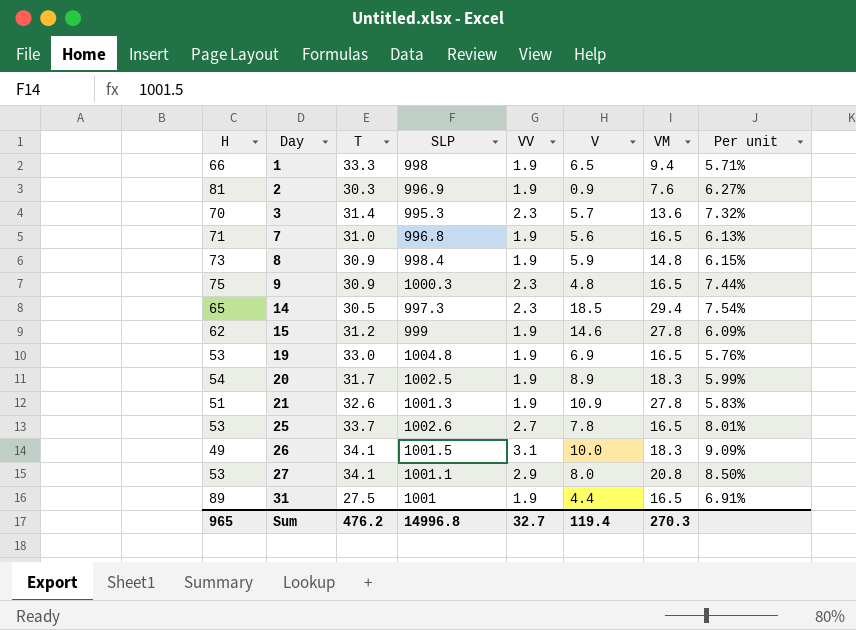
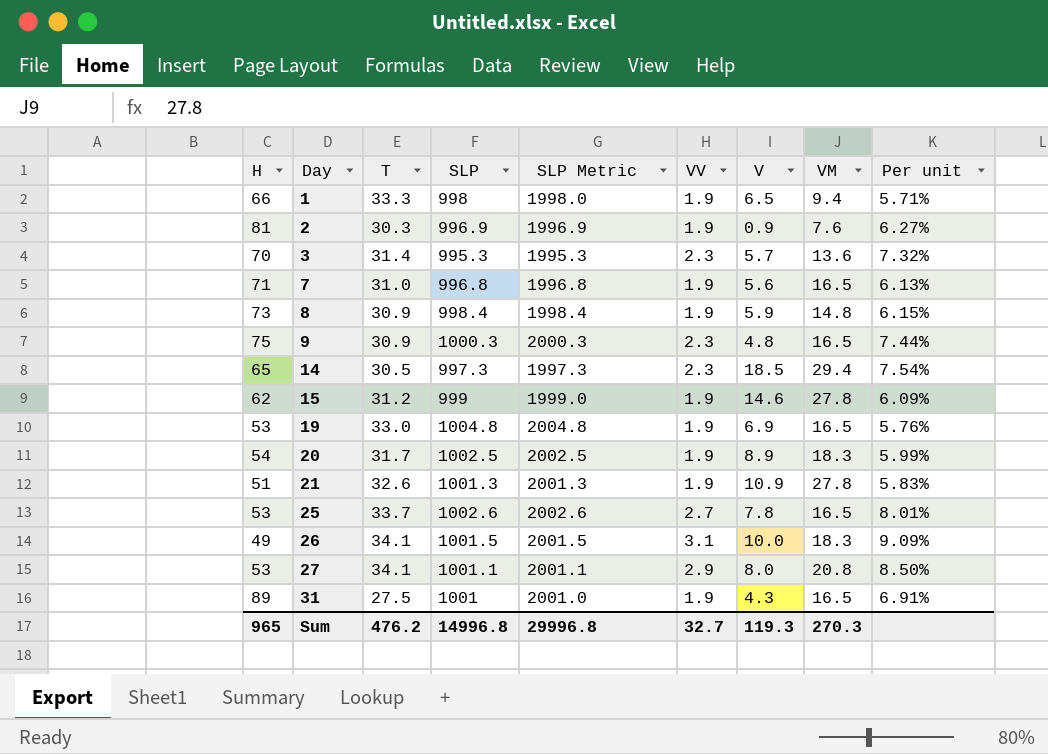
column SLP Metric | formula: none -> [SLP] + 1000
31 | V: 4.4 -> 4.3
Sum | V: 119.4 -> 119.3

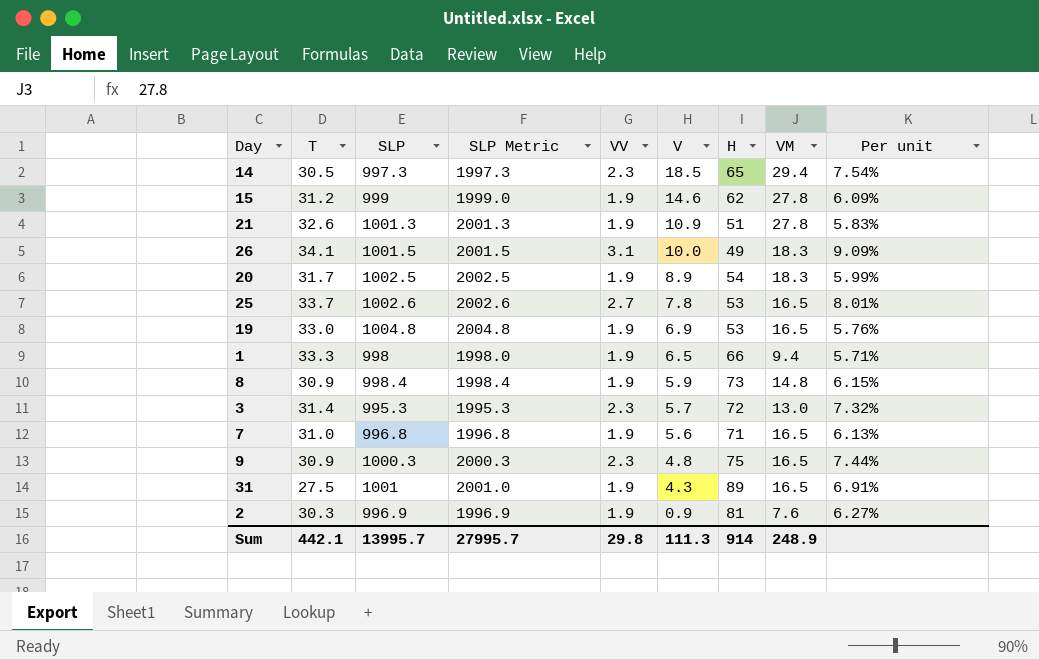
row order: Day ascending -> V descending
column H | position: 1 -> 7
row 27: 53 | 34.1 | 1001.1 | 2001.1 | 2.9 | 8.0 | 20.8 | 8.50% -> none
3 | H: 70 -> 72
3 | VM: 13.6 -> 13.0
Sum | T: 476.2 -> 442.1
Sum | SLP: 14996.8 -> 13995.7
Sum | SLP Metric: 29996.8 -> 27995.7
Sum | VV: 32.7 -> 29.8
Sum | V: 119.3 -> 111.3
Sum | H: 965 -> 914
Sum | VM: 270.3 -> 248.9

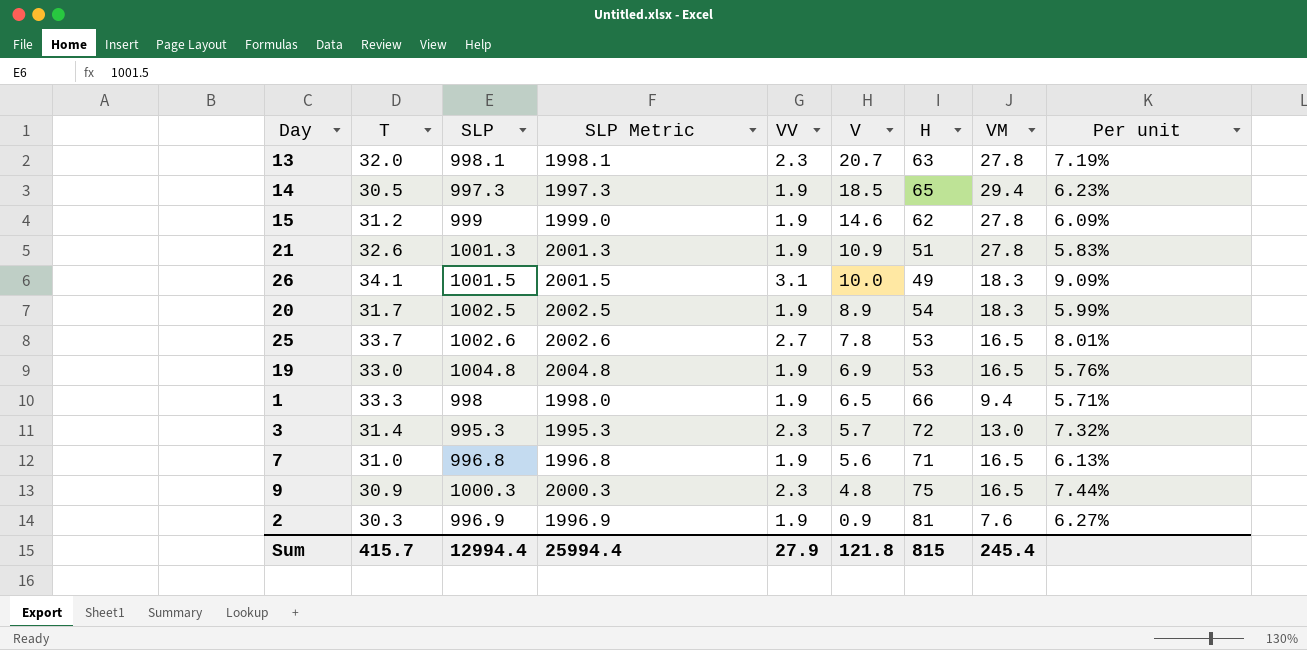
row 8: 30.9 | 998.4 | 1998.4 | 1.9 | 5.9 | 73 | 14.8 | 6.15% -> none
row 31: 27.5 | 1001 | 2001.0 | 1.9 | 4.3 | 89 | 16.5 | 6.91% -> none
row 13: none -> 32.0 | 998.1 | 1998.1 | 2.3 | 20.7 | 63 | 27.8 | 7.19%
14 | VV: 2.3 -> 1.9
14 | Per unit: 7.54% -> 6.23%
Sum | T: 442.1 -> 415.7
Sum | SLP: 13995.7 -> 12994.4
Sum | SLP Metric: 27995.7 -> 25994.4
Sum | VV: 29.8 -> 27.9
Sum | V: 111.3 -> 121.8
Sum | H: 914 -> 815
Sum | VM: 248.9 -> 245.4

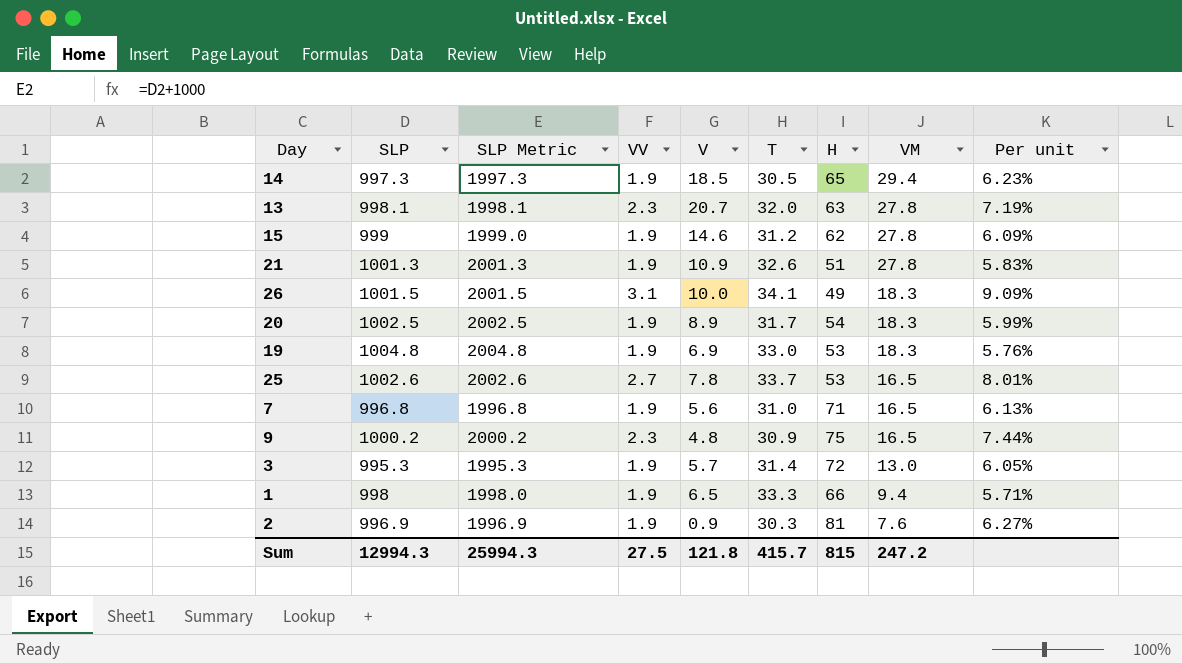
row order: V descending -> VM descending
column T | position: 2 -> 6
19 | VM: 16.5 -> 18.3
9 | SLP: 1000.3 -> 1000.2
9 | SLP Metric: 2000.3 -> 2000.2
3 | VV: 2.3 -> 1.9
3 | Per unit: 7.32% -> 6.05%
Sum | SLP: 12994.4 -> 12994.3
Sum | SLP Metric: 25994.4 -> 25994.3
Sum | VV: 27.9 -> 27.5
Sum | VM: 245.4 -> 247.2

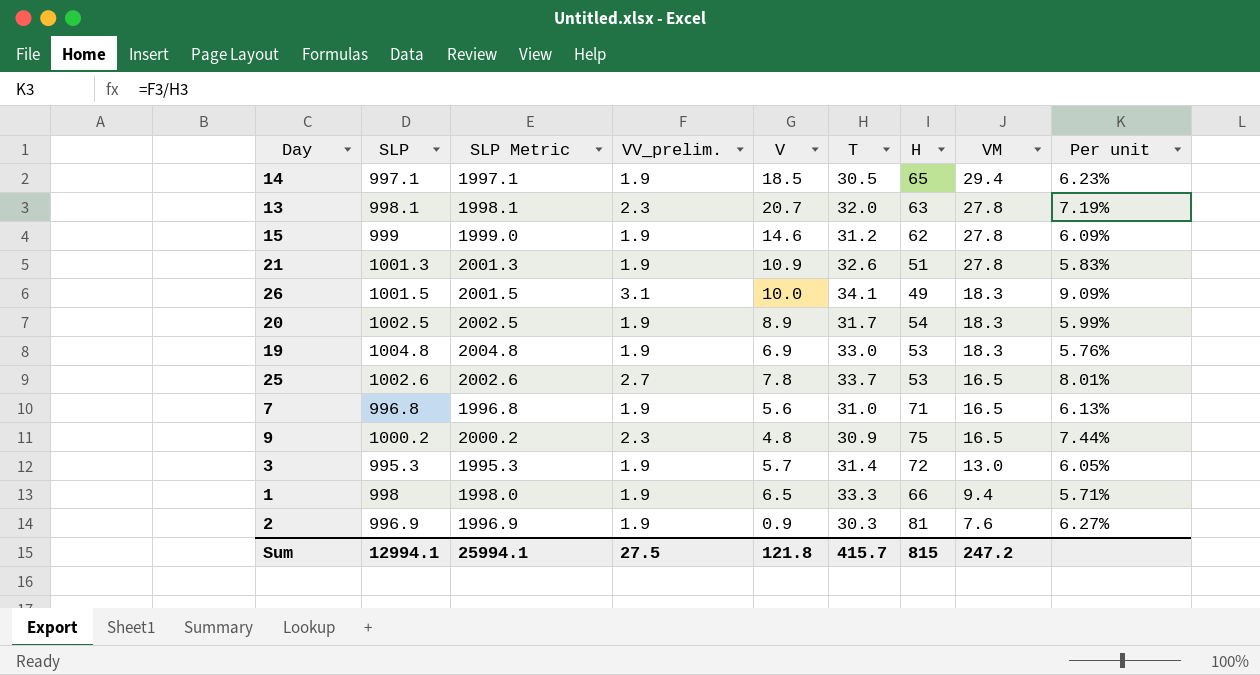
column name: VV -> VV_prelim.
14 | SLP: 997.3 -> 997.1
14 | SLP Metric: 1997.3 -> 1997.1
Sum | SLP: 12994.3 -> 12994.1
Sum | SLP Metric: 25994.3 -> 25994.1

